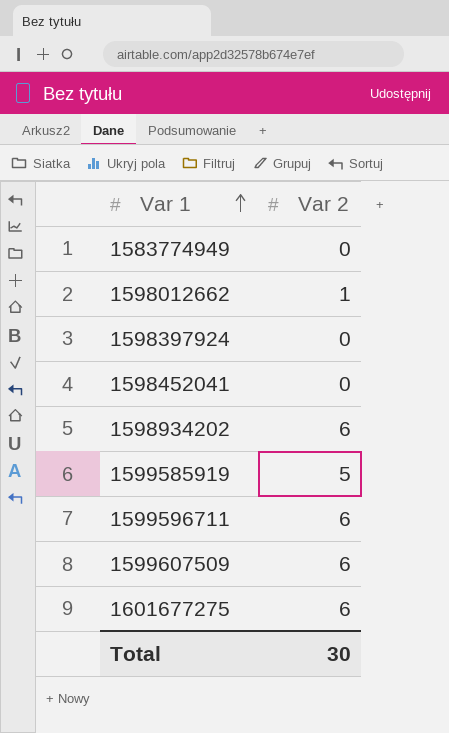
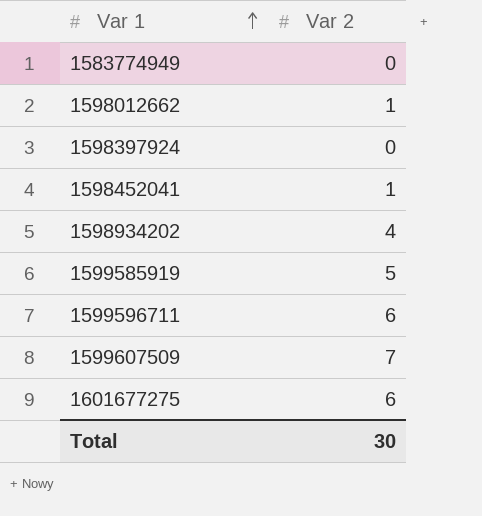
1598452041 | Var 2: 0 -> 1
1598934202 | Var 2: 6 -> 4
1599607509 | Var 2: 6 -> 7

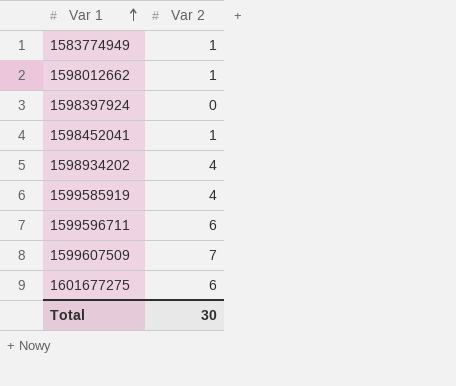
1583774949 | Var 2: 0 -> 1
1599585919 | Var 2: 5 -> 4

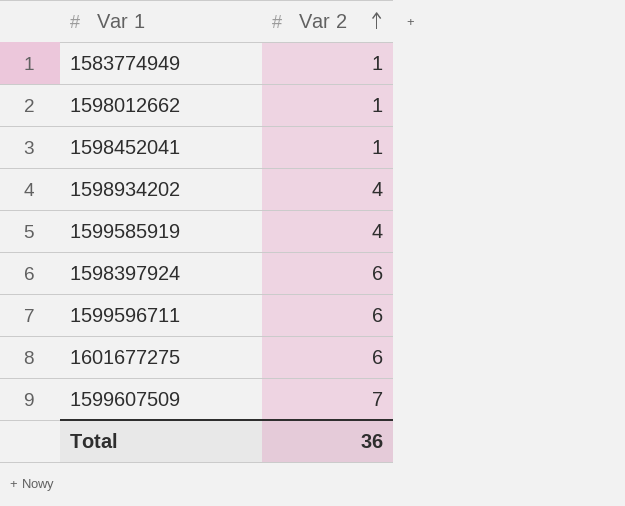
row order: Var 1 ascending -> Var 2 ascending
1598397924 | Var 2: 0 -> 6
Total | Var 2: 30 -> 36

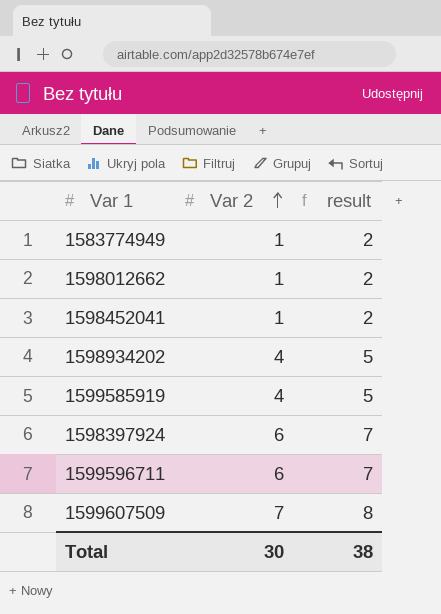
column result | formula: none -> [Var 2] + 1
row 1601677275: 6 -> none
Total | Var 2: 36 -> 30

